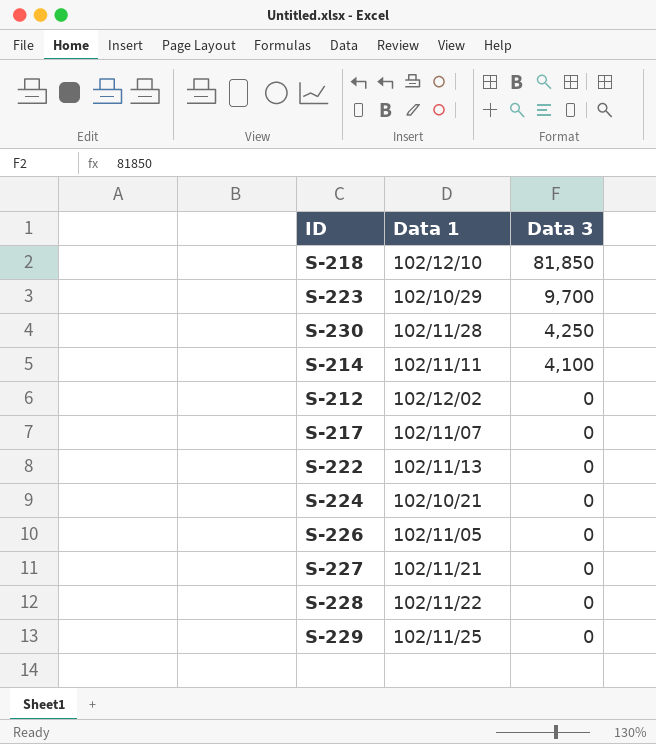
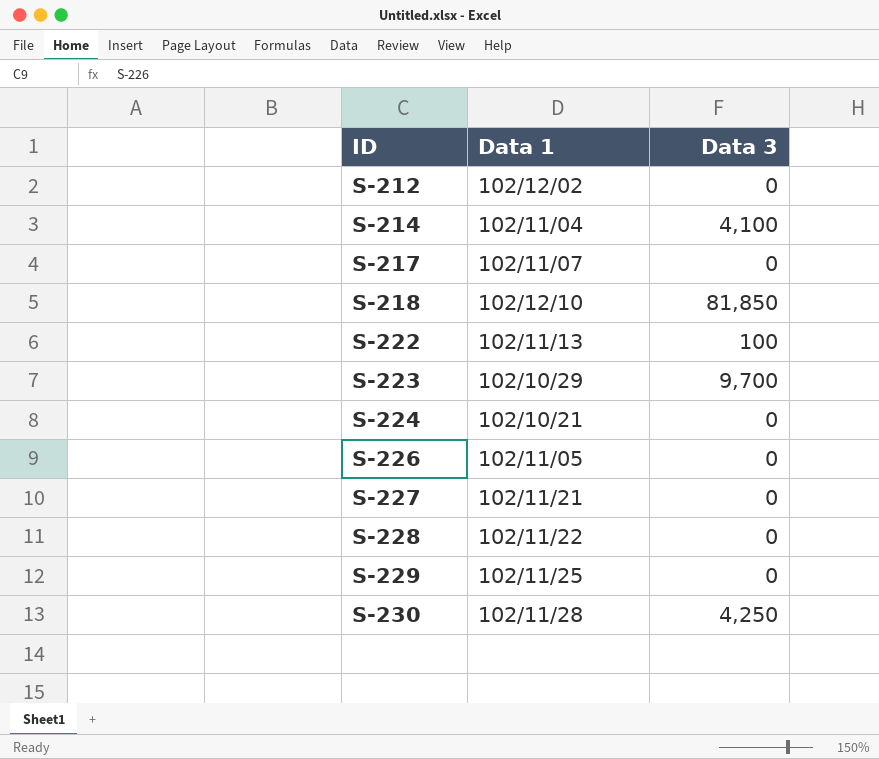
row order: Data 3 descending -> ID ascending
S-214 | Data 1: 102/11/11 -> 102/11/04
S-222 | Data 3: 0 -> 100

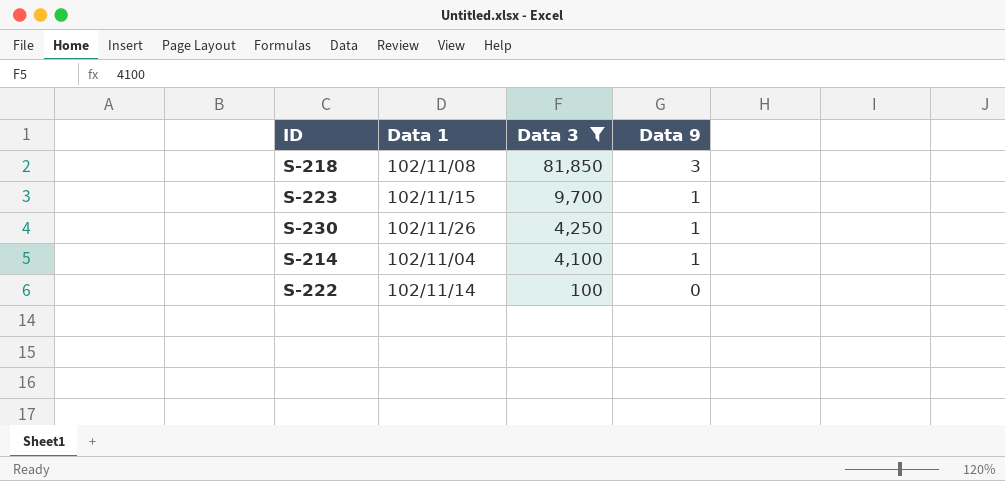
filter: none -> Data 3 != 0
row order: ID ascending -> Data 3 descending
column Data 9 | position: none -> 4
S-218 | Data 1: 102/12/10 -> 102/11/08
S-223 | Data 1: 102/10/29 -> 102/11/15
S-230 | Data 1: 102/11/28 -> 102/11/26
S-222 | Data 1: 102/11/13 -> 102/11/14

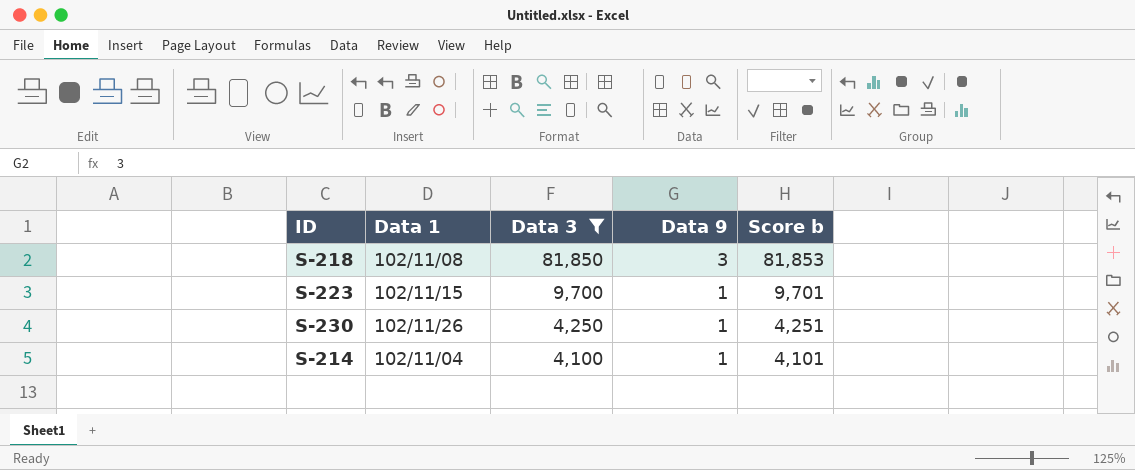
column Score b | formula: none -> [Data 3] + [Data 9]
row S-222: 102/11/14 | 100 | 0 -> none

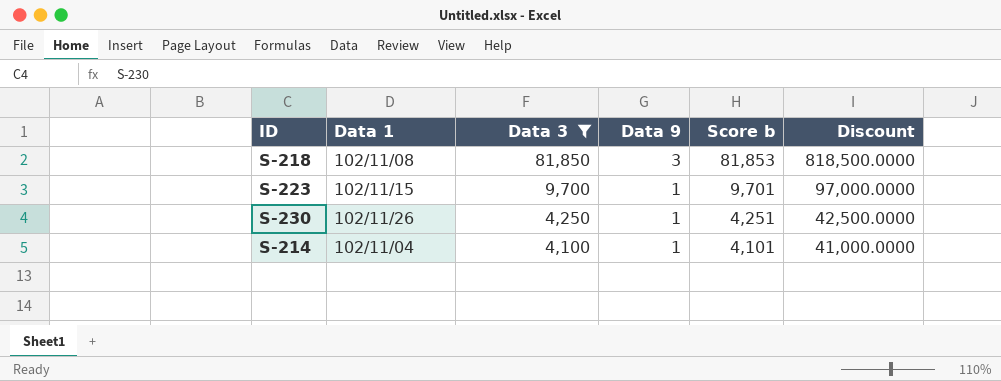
column Discount | formula: none -> [Data 3] * 10

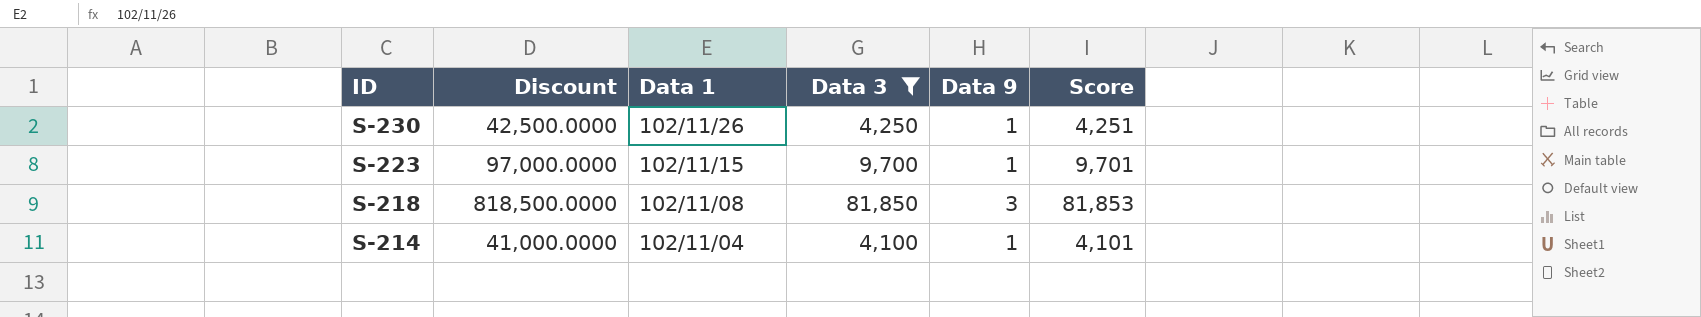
row order: Data 3 descending -> ID descending
column Discount | position: 6 -> 2
column name: Score b -> Score

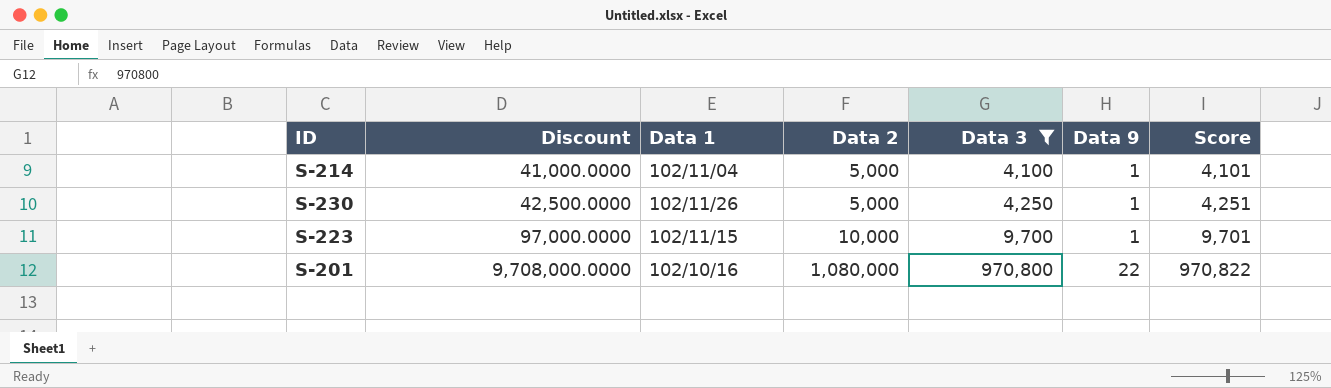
row order: ID descending -> Discount ascending
column Data 2 | position: none -> 4
row S-218: 818,500.0000 | 102/11/08 | 81,850 | 3 | 81,853 -> none
row S-201: none -> 9,708,000.0000 | 102/10/16 | 1,080,000 | 970,800 | 22 | 970,822

